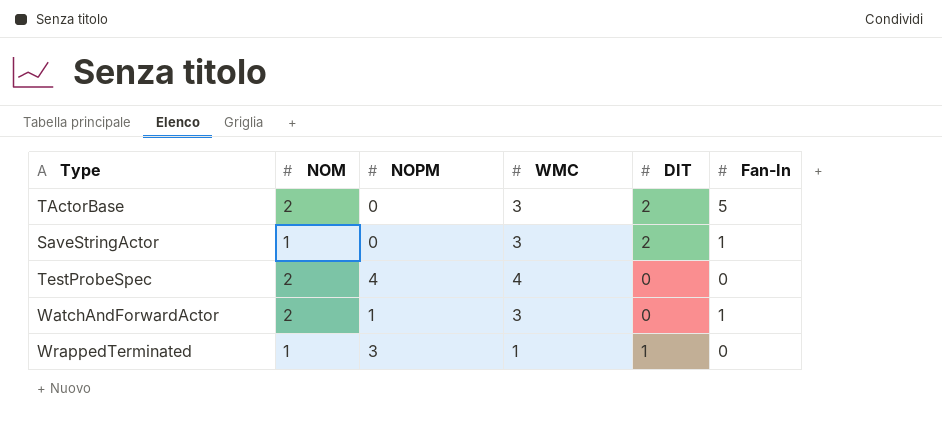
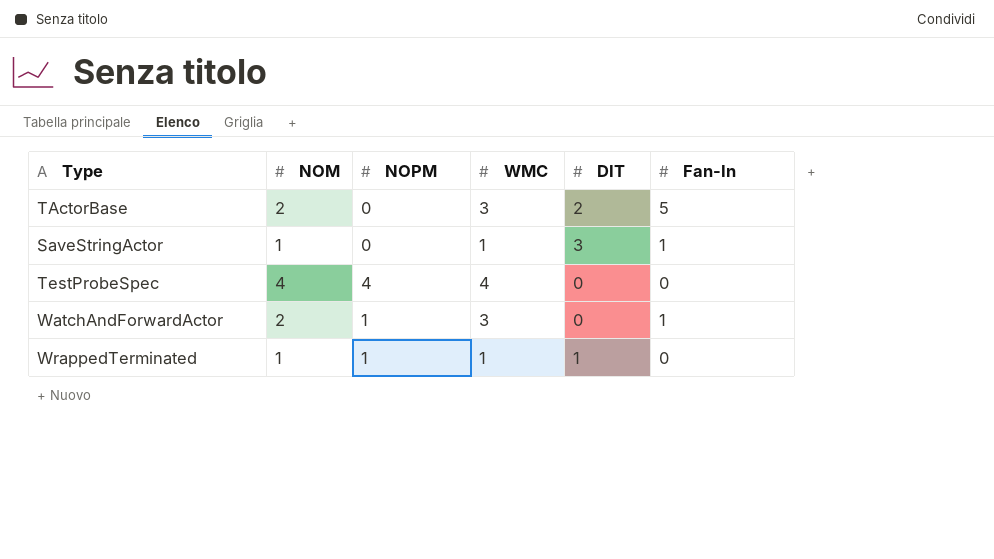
SaveStringActor | WMC: 3 -> 1
SaveStringActor | DIT: 2 -> 3
TestProbeSpec | NOM: 2 -> 4
WrappedTerminated | NOPM: 3 -> 1

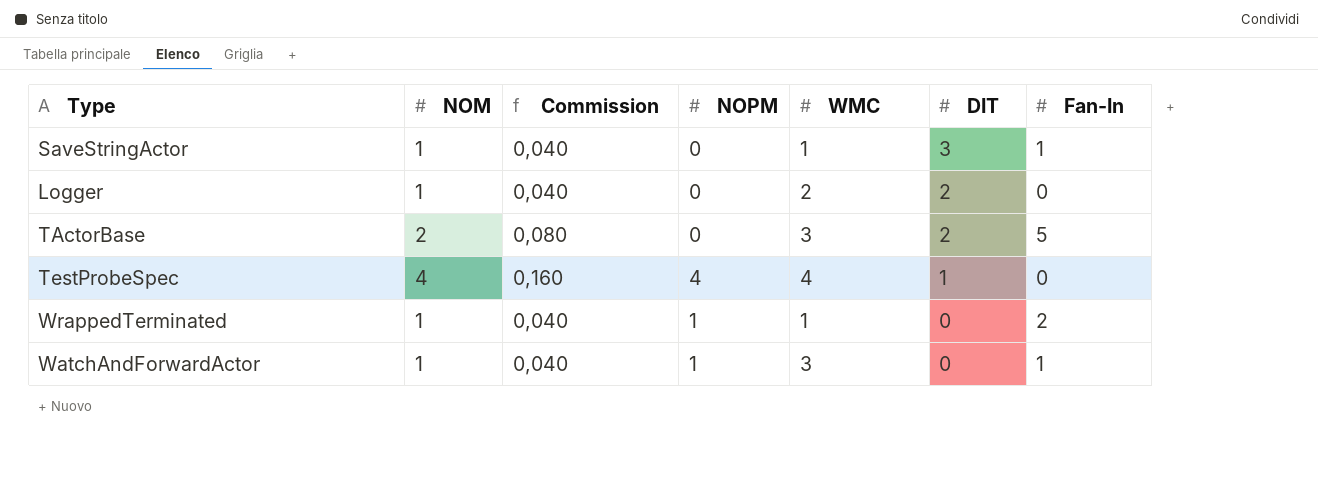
row order: none -> DIT descending
column Commission | formula: none -> [NOM] * 0,04
row Logger: none -> 1 | 0,040 | 0 | 2 | 2 | 0
TestProbeSpec | DIT: 0 -> 1
WrappedTerminated | DIT: 1 -> 0
WrappedTerminated | Fan-In: 0 -> 2
WatchAndForwardActor | NOM: 2 -> 1

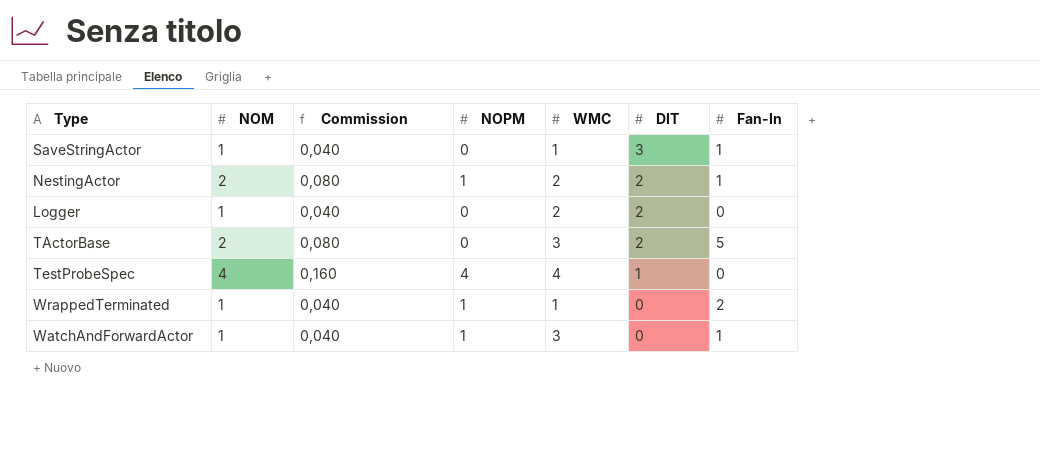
row NestingActor: none -> 2 | 0,080 | 1 | 2 | 2 | 1

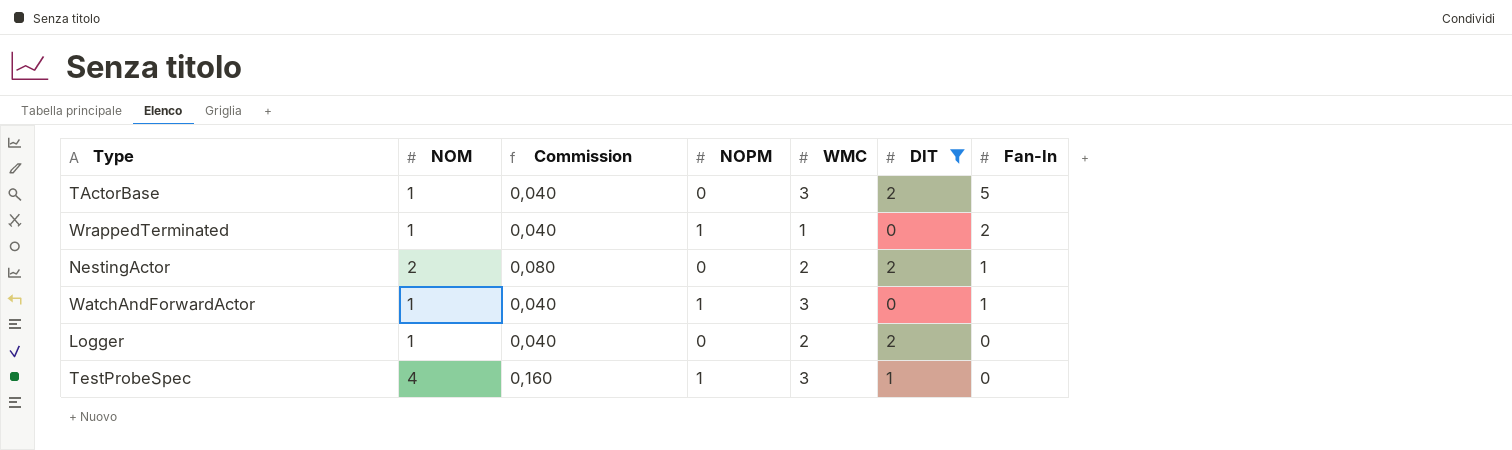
filter: none -> DIT != 3
row order: DIT descending -> Fan-In descending
TActorBase | NOM: 2 -> 1
TActorBase | Commission: 0,080 -> 0,040
NestingActor | NOPM: 1 -> 0
TestProbeSpec | NOPM: 4 -> 1
TestProbeSpec | WMC: 4 -> 3

